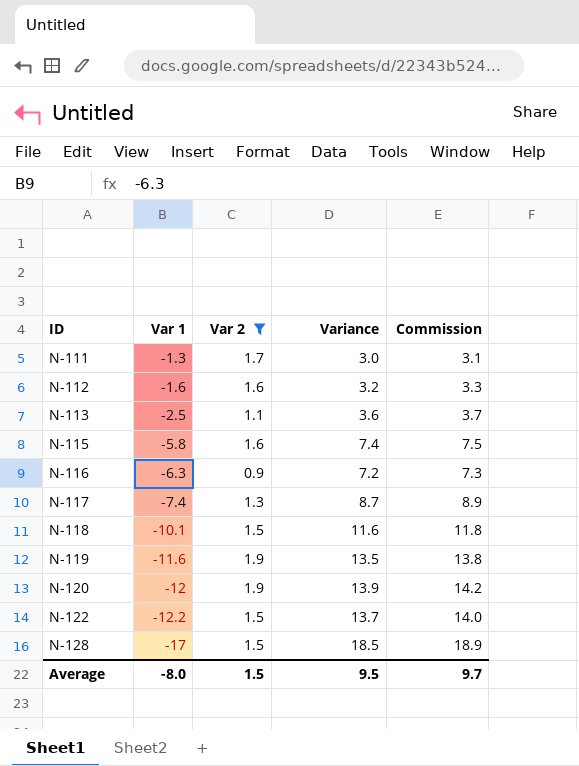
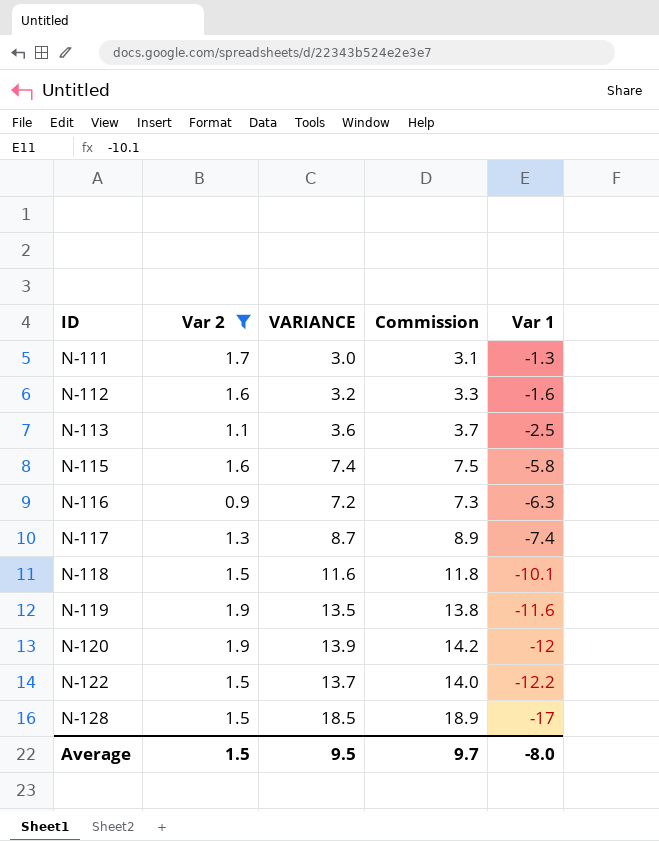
column name: Variance -> VARIANCE
column Var 1 | position: 2 -> 5

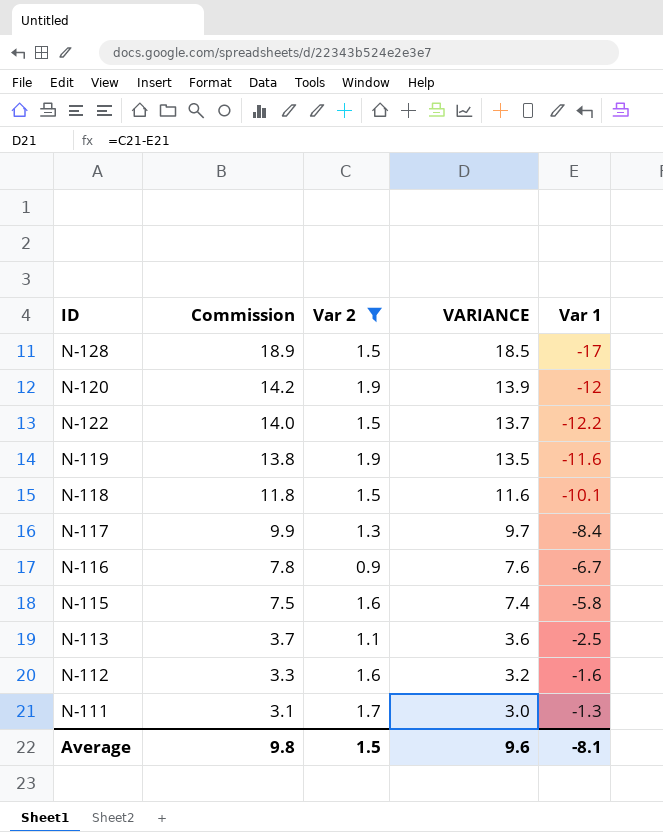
row order: ID ascending -> Commission descending
column Commission | position: 4 -> 2
N-117 | Commission: 8.9 -> 9.9
N-117 | VARIANCE: 8.7 -> 9.7
N-117 | Var 1: -7.4 -> -8.4
N-116 | Commission: 7.3 -> 7.8
N-116 | VARIANCE: 7.2 -> 7.6
N-116 | Var 1: -6.3 -> -6.7
Average | Commission: 9.7 -> 9.8
Average | VARIANCE: 9.5 -> 9.6
Average | Var 1: -8.0 -> -8.1

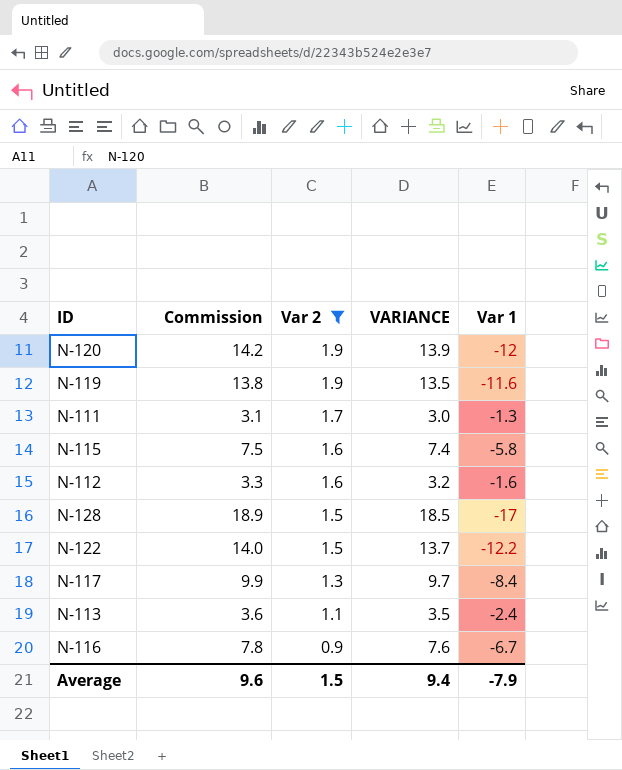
row order: Commission descending -> Var 2 descending
row N-118: 11.8 | 1.5 | 11.6 | -10.1 -> none
N-113 | Commission: 3.7 -> 3.6
N-113 | VARIANCE: 3.6 -> 3.5
N-113 | Var 1: -2.5 -> -2.4
Average | Commission: 9.8 -> 9.6
Average | VARIANCE: 9.6 -> 9.4
Average | Var 1: -8.1 -> -7.9

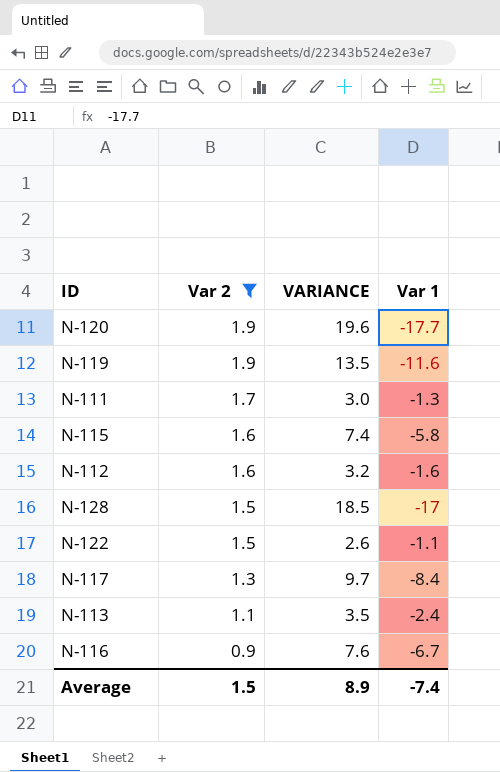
column Commission | formula: [VARIANCE] * 1.02 -> none
N-120 | VARIANCE: 13.9 -> 19.6
N-120 | Var 1: -12 -> -17.7
N-122 | VARIANCE: 13.7 -> 2.6
N-122 | Var 1: -12.2 -> -1.1
Average | VARIANCE: 9.4 -> 8.9
Average | Var 1: -7.9 -> -7.4

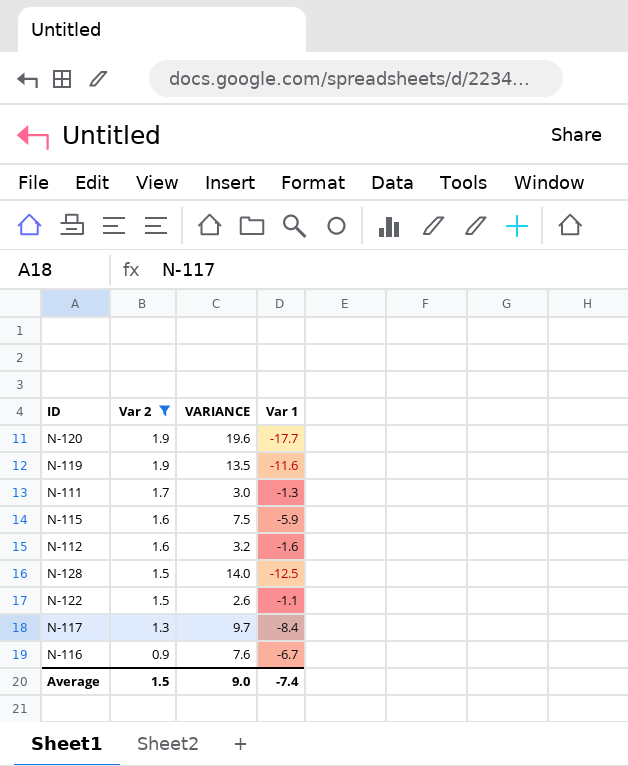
row N-113: 1.1 | 3.5 | -2.4 -> none
N-115 | VARIANCE: 7.4 -> 7.5
N-115 | Var 1: -5.8 -> -5.9
N-128 | VARIANCE: 18.5 -> 14.0
N-128 | Var 1: -17 -> -12.5
Average | VARIANCE: 8.9 -> 9.0

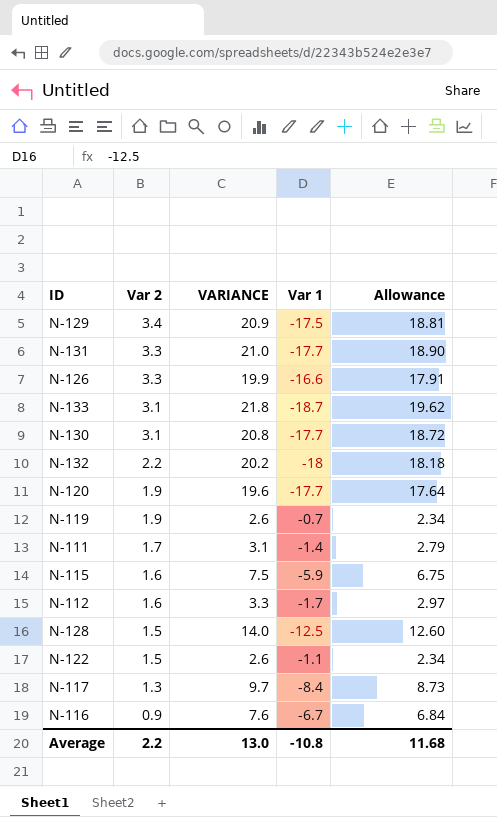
filter: Var 2 <= 1.9 -> none
column Allowance | formula: none -> [VARIANCE] * 0.9
N-119 | VARIANCE: 13.5 -> 2.6
N-119 | Var 1: -11.6 -> -0.7
N-111 | VARIANCE: 3.0 -> 3.1
N-111 | Var 1: -1.3 -> -1.4
N-112 | VARIANCE: 3.2 -> 3.3
N-112 | Var 1: -1.6 -> -1.7
Average | Var 2: 1.5 -> 2.2
Average | VARIANCE: 9.0 -> 13.0
Average | Var 1: -7.4 -> -10.8

